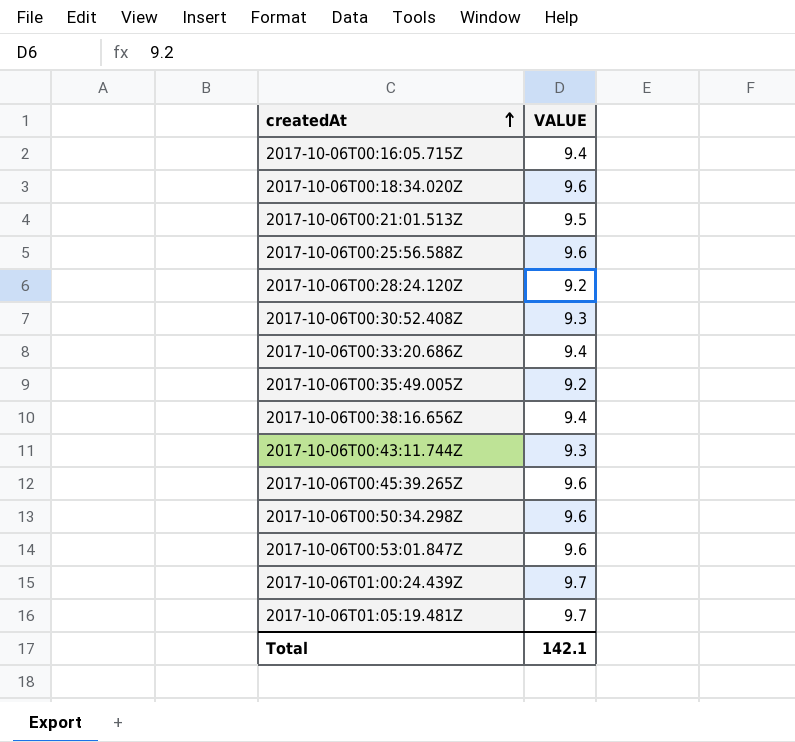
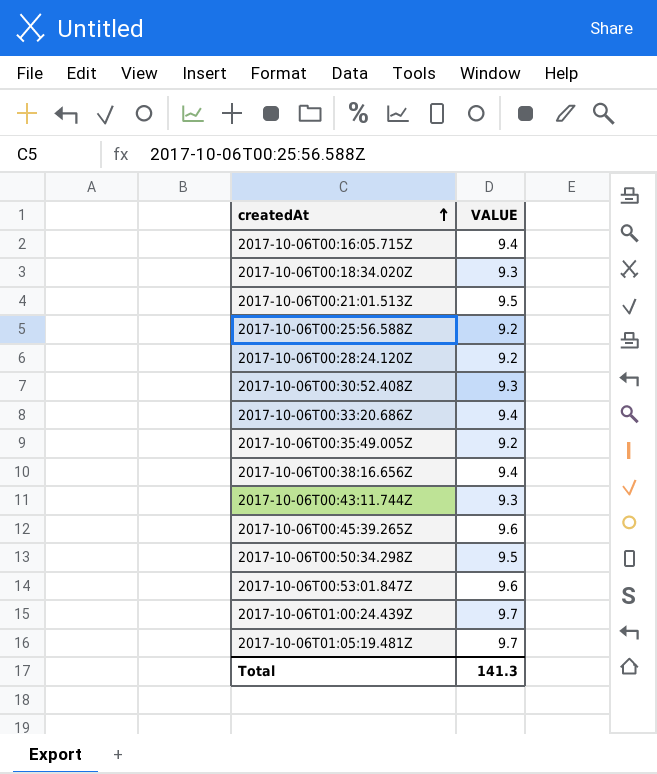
2017-10-06T00:18:34.020Z | VALUE: 9.6 -> 9.3
2017-10-06T00:25:56.588Z | VALUE: 9.6 -> 9.2
2017-10-06T00:50:34.298Z | VALUE: 9.6 -> 9.5
Total | VALUE: 142.1 -> 141.3

